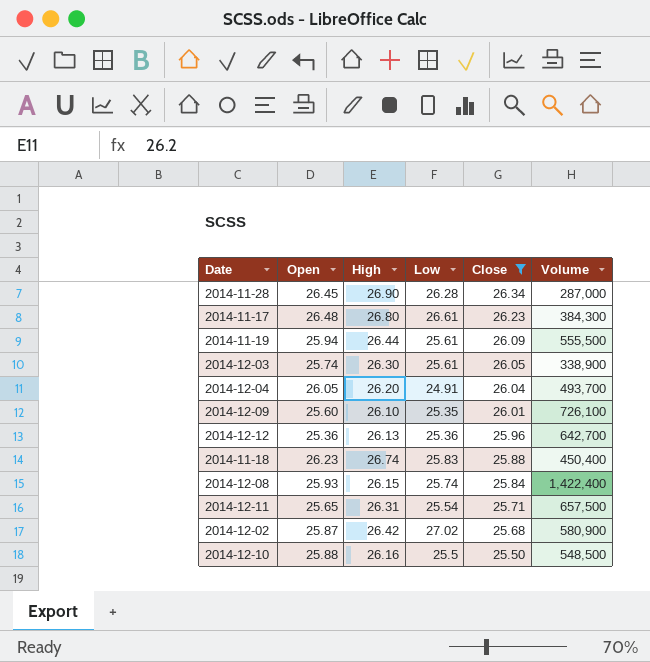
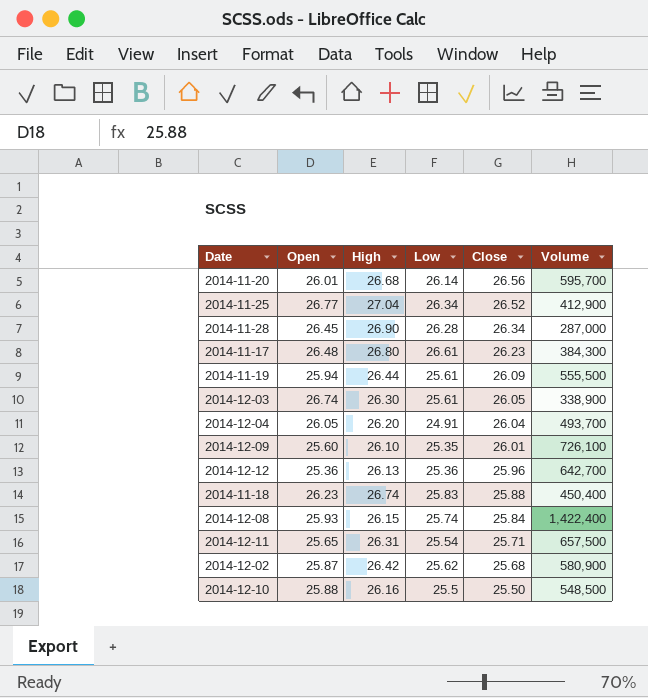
filter: Close <= 26.34 -> none
2014-12-03 | Open: 25.74 -> 26.74
2014-12-02 | Low: 27.02 -> 25.62

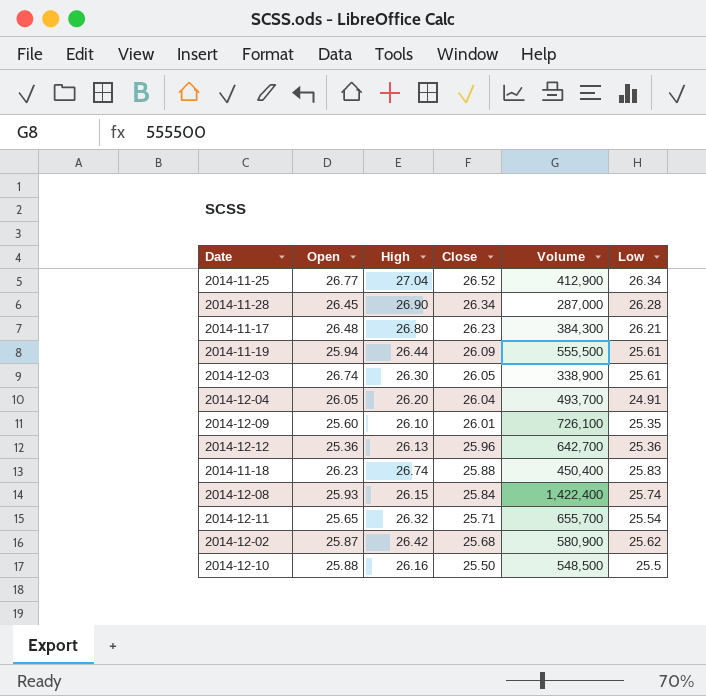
column Low | position: 4 -> 6
row 2014-11-20: 26.01 | 26.68 | 26.14 | 26.56 | 595,700 -> none
2014-11-17 | Low: 26.61 -> 26.21
2014-12-11 | High: 26.31 -> 26.32
2014-12-11 | Volume: 657,500 -> 655,700

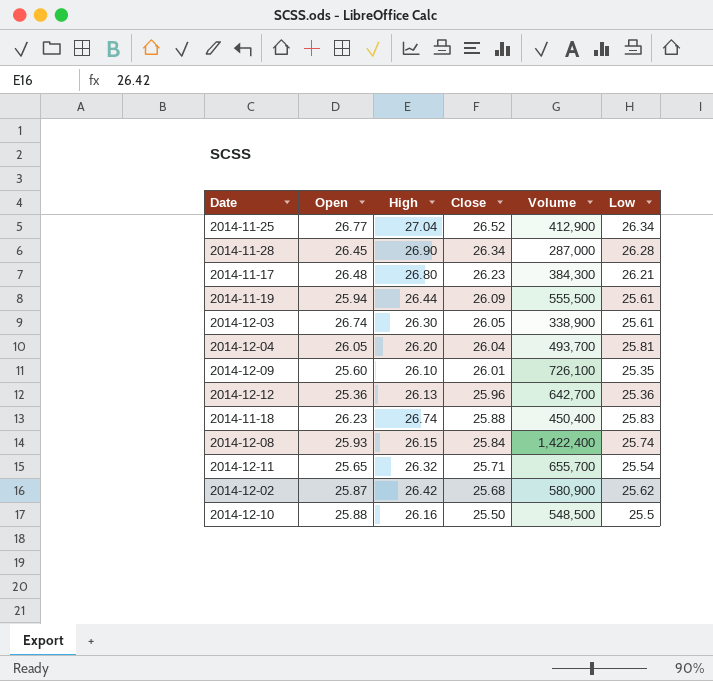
2014-12-04 | Low: 24.91 -> 25.81

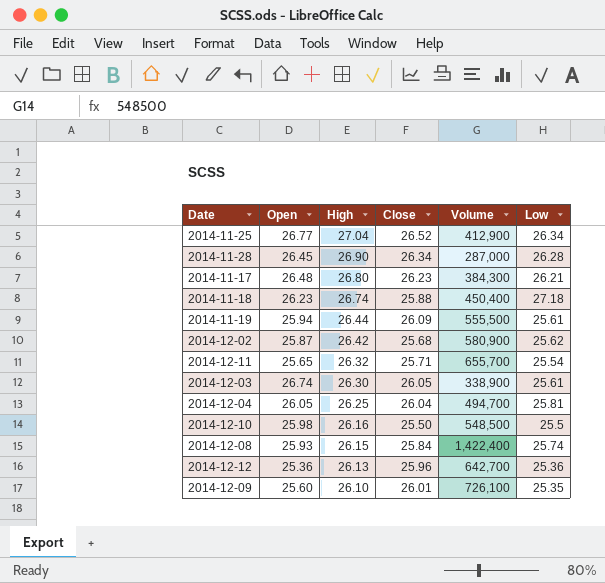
row order: Close descending -> High descending
2014-11-18 | Low: 25.83 -> 27.18
2014-12-04 | High: 26.20 -> 26.25
2014-12-04 | Volume: 493,700 -> 494,700
2014-12-10 | Open: 25.88 -> 25.98

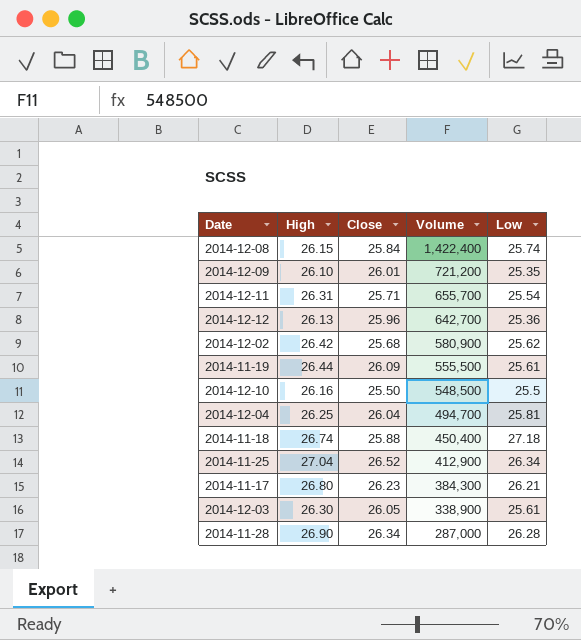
row order: High descending -> Volume descending
column Open | position: 2 -> none
2014-12-09 | Volume: 726,100 -> 721,200
2014-12-11 | High: 26.32 -> 26.31

